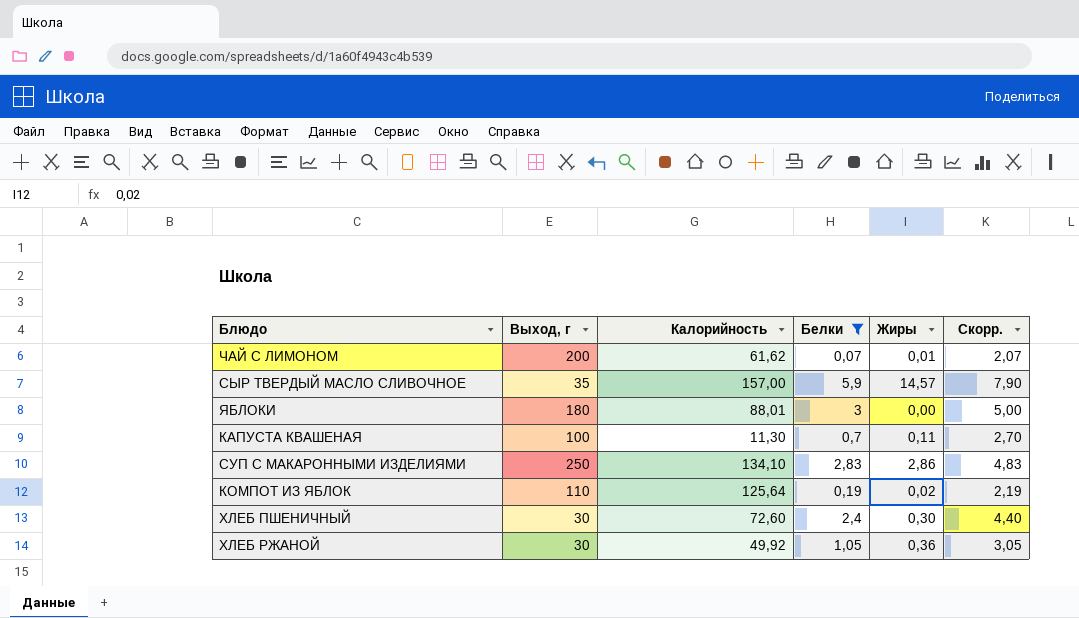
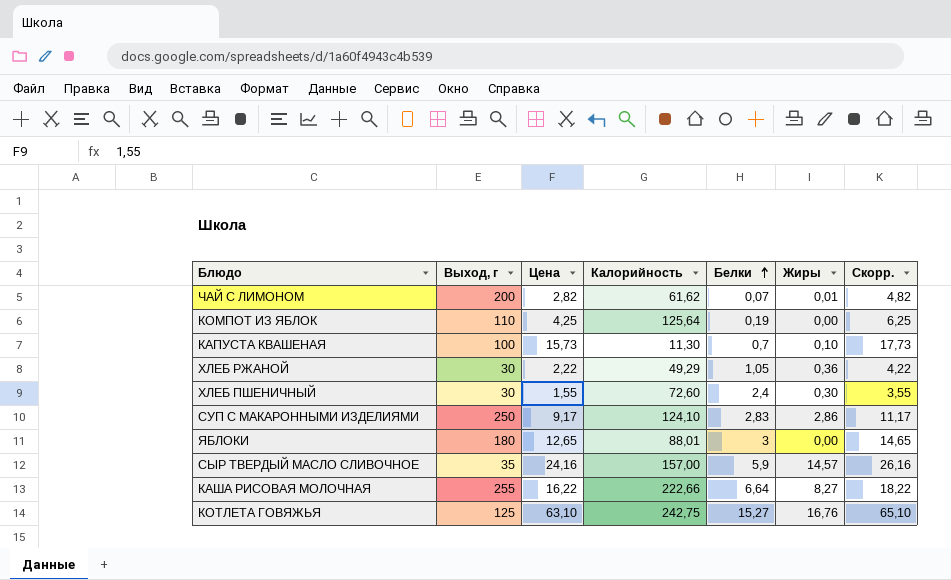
filter: Белки <= 5,9 -> none
row order: none -> Белки ascending
column Цена | position: none -> 3
column Скорр. | formula: [Белки] + 2 -> [Цена] + 2
КОМПОТ ИЗ ЯБЛОК | Жиры: 0,02 -> 0,00
КАПУСТА КВАШЕНАЯ | Жиры: 0,11 -> 0,10
ХЛЕБ РЖАНОЙ | Калорийность: 49,92 -> 49,29
СУП С МАКАРОННЫМИ ИЗДЕЛИЯМИ | Калорийность: 134,10 -> 124,10

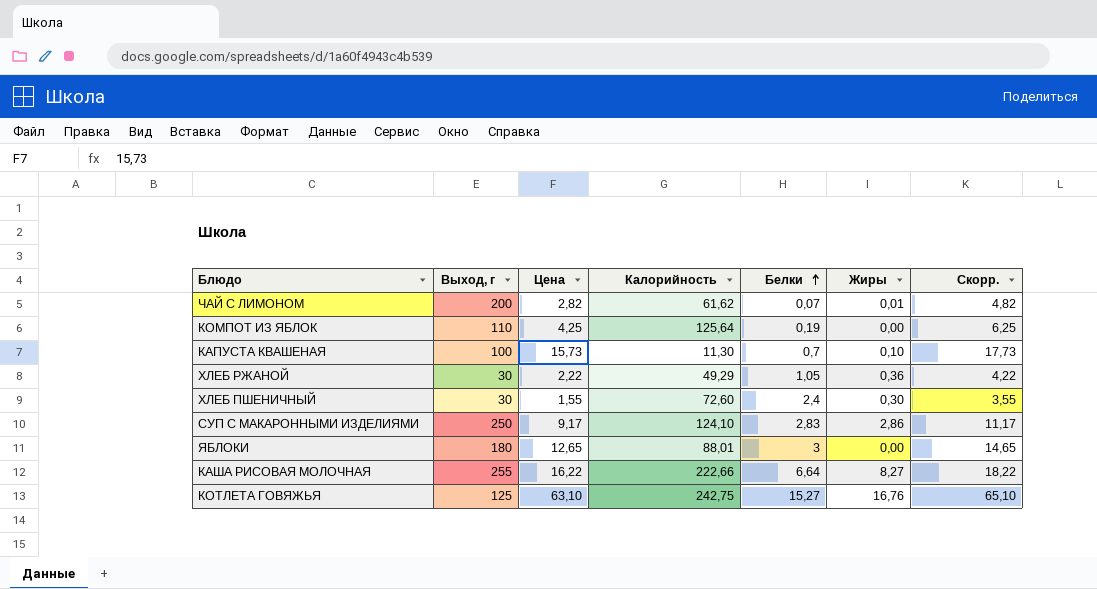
row СЫР ТВЕРДЫЙ МАСЛО СЛИВОЧНОЕ: 35 | 24,16 | 157,00 | 5,9 | 14,57 | 26,16 -> none

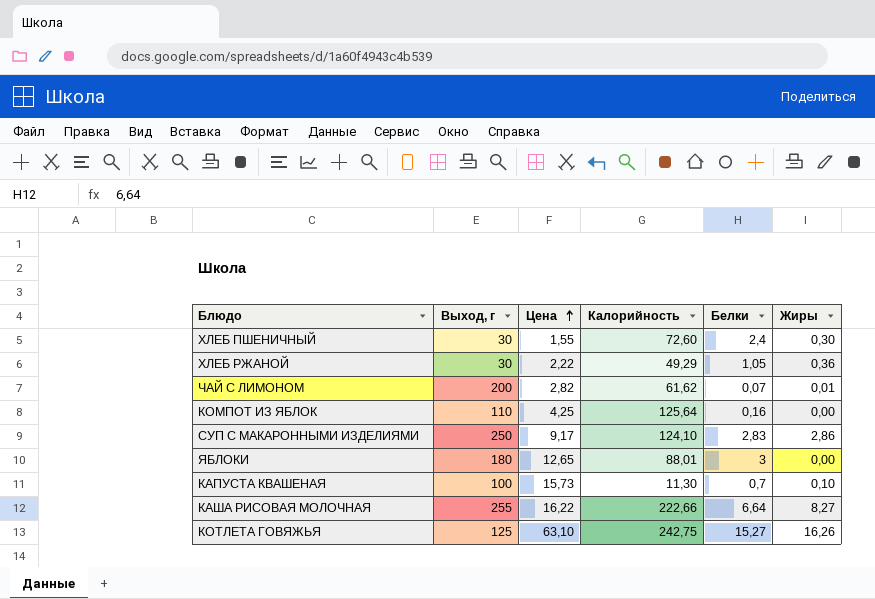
row order: Белки ascending -> Цена ascending
column Скорр. | formula: [Цена] + 2 -> none
КОМПОТ ИЗ ЯБЛОК | Белки: 0,19 -> 0,16
КОТЛЕТА ГОВЯЖЬЯ | Жиры: 16,76 -> 16,26

